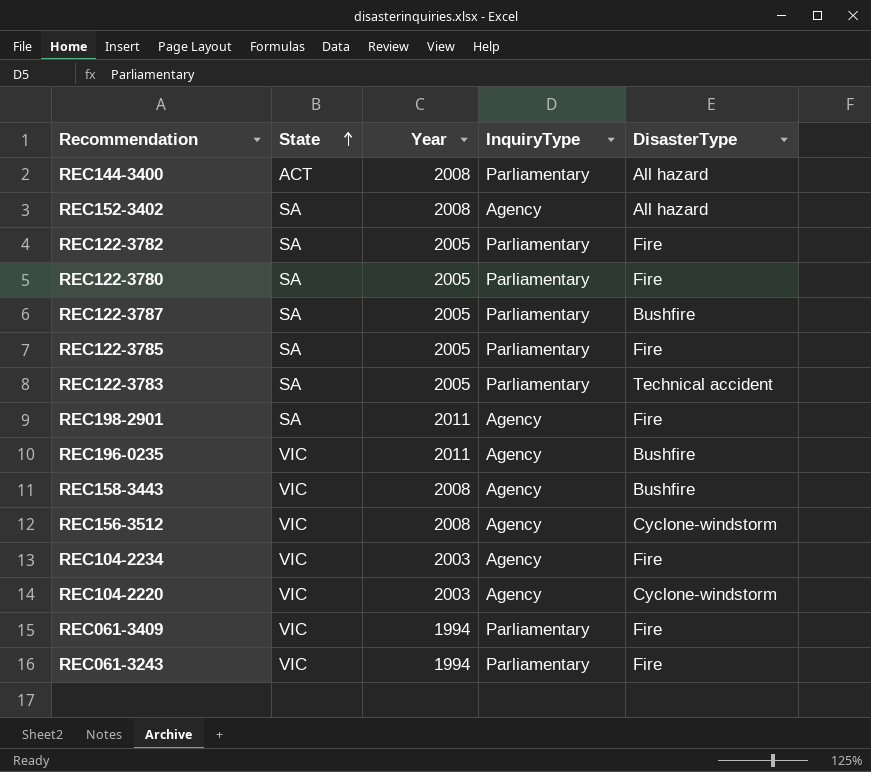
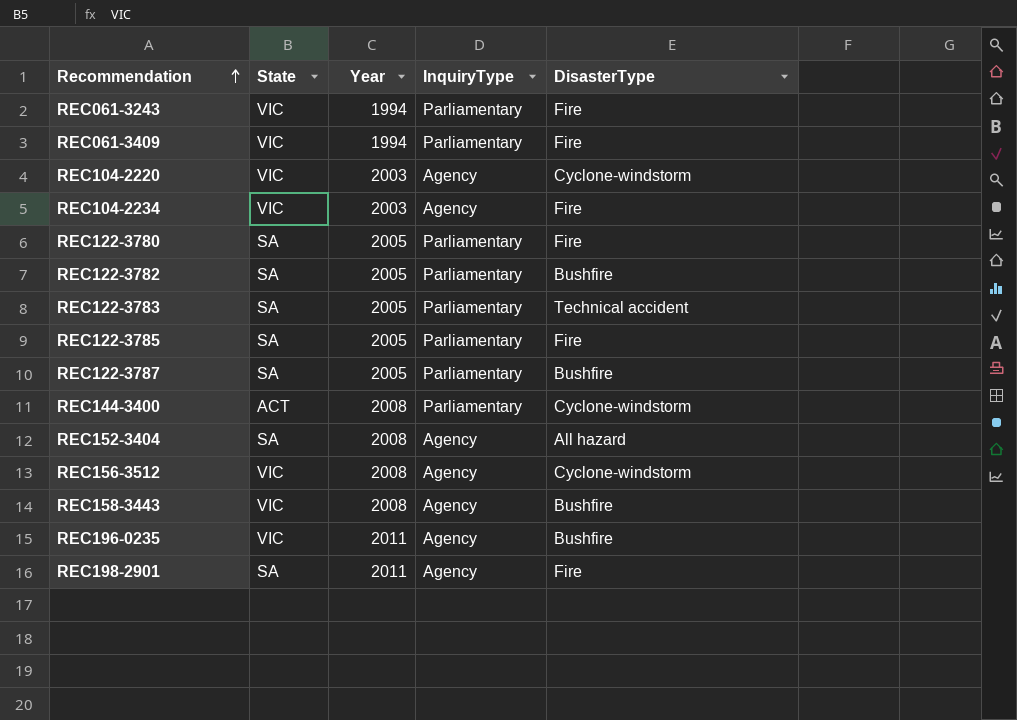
row order: State ascending -> Recommendation ascending
row REC152-3402: SA | 2008 | Agency | All hazard -> none
REC122-3782 | DisasterType: Fire -> Bushfire
REC144-3400 | DisasterType: All hazard -> Cyclone-windstorm
row REC152-3404: none -> SA | 2008 | Agency | All hazard

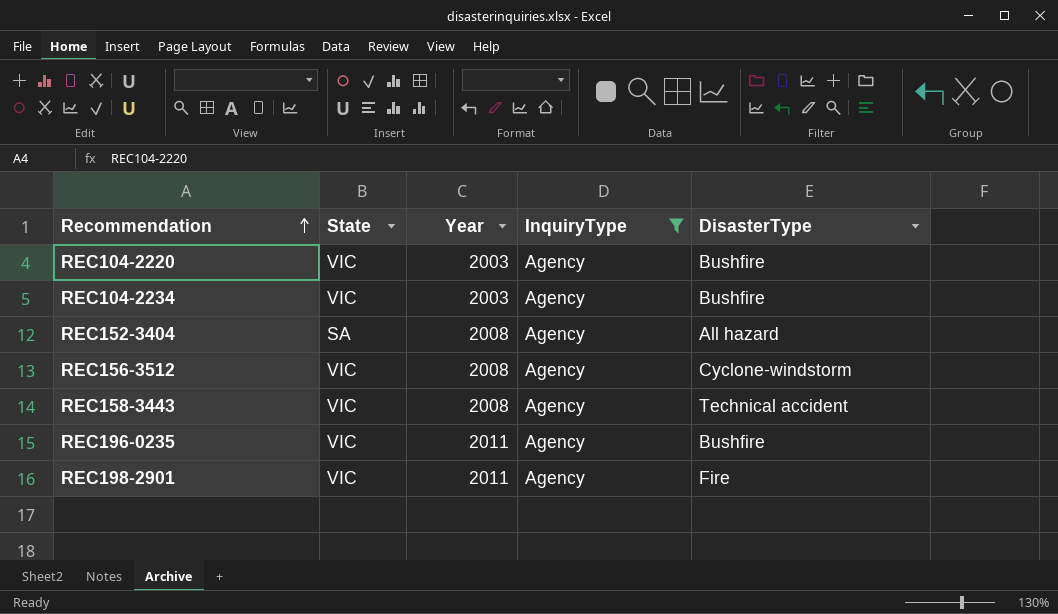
filter: none -> InquiryType = Agency
REC104-2220 | DisasterType: Cyclone-windstorm -> Bushfire
REC104-2234 | DisasterType: Fire -> Bushfire
REC158-3443 | DisasterType: Bushfire -> Technical accident
REC198-2901 | State: SA -> VIC

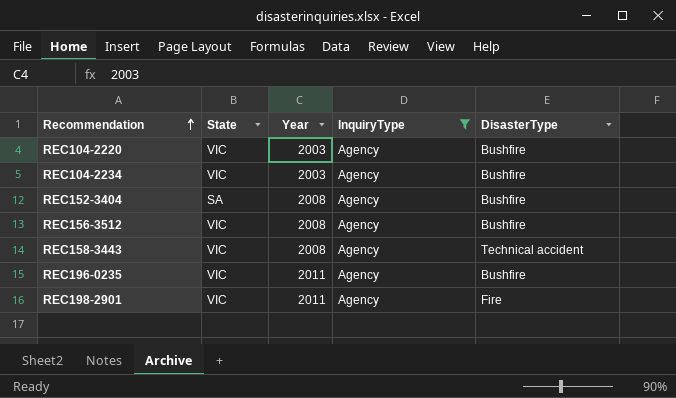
REC152-3404 | DisasterType: All hazard -> Bushfire
REC156-3512 | DisasterType: Cyclone-windstorm -> Bushfire

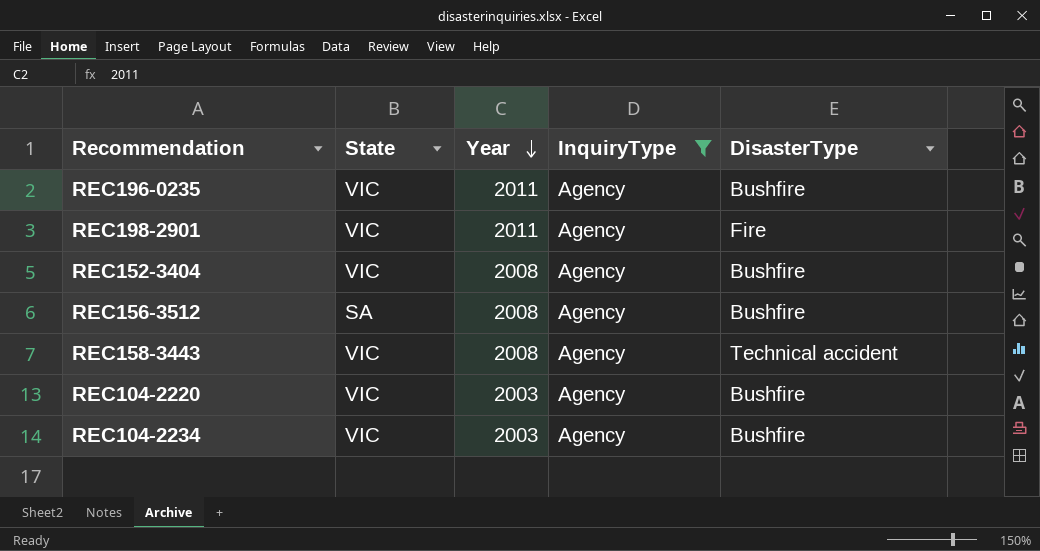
row order: Recommendation ascending -> Year descending
REC152-3404 | State: SA -> VIC
REC156-3512 | State: VIC -> SA

